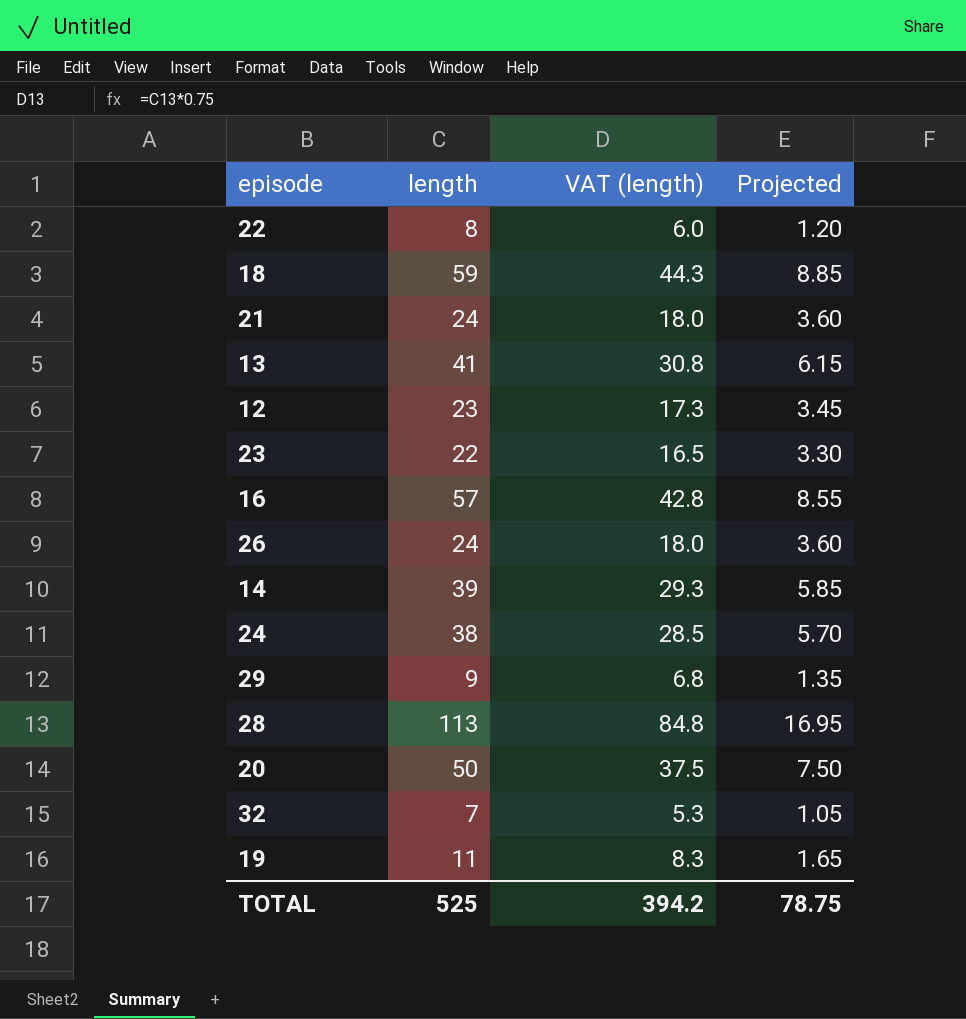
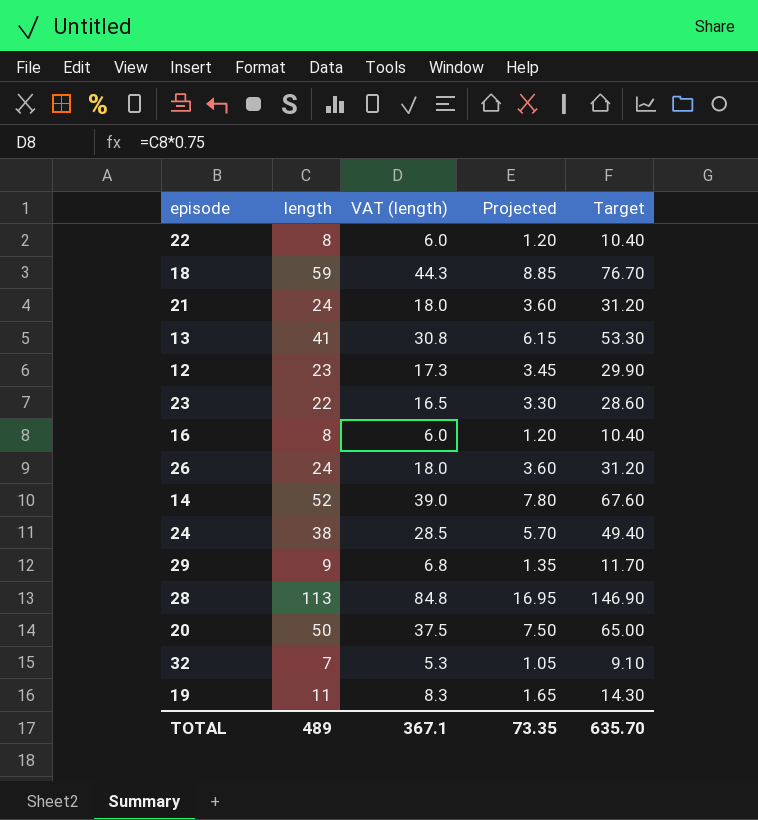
column Target | formula: none -> [length] * 1.3
16 | length: 57 -> 8
16 | VAT (length): 42.8 -> 6.0
16 | Projected: 8.55 -> 1.20
14 | length: 39 -> 52
14 | VAT (length): 29.3 -> 39.0
14 | Projected: 5.85 -> 7.80
TOTAL | length: 525 -> 489
TOTAL | VAT (length): 394.2 -> 367.1
TOTAL | Projected: 78.75 -> 73.35

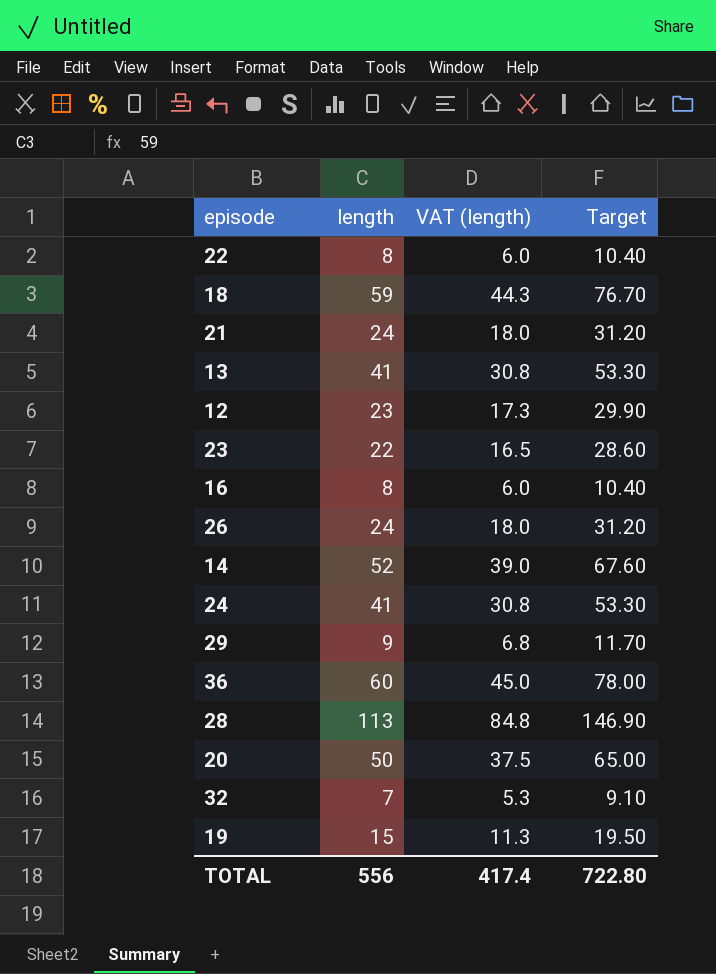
column Projected | formula: [length] * 0.15 -> none
24 | length: 38 -> 41
24 | VAT (length): 28.5 -> 30.8
24 | Target: 49.40 -> 53.30
row 36: none -> 60 | 45.0 | 78.00
19 | length: 11 -> 15
19 | VAT (length): 8.3 -> 11.3
19 | Target: 14.30 -> 19.50
TOTAL | length: 489 -> 556
TOTAL | VAT (length): 367.1 -> 417.4
TOTAL | Target: 635.70 -> 722.80

